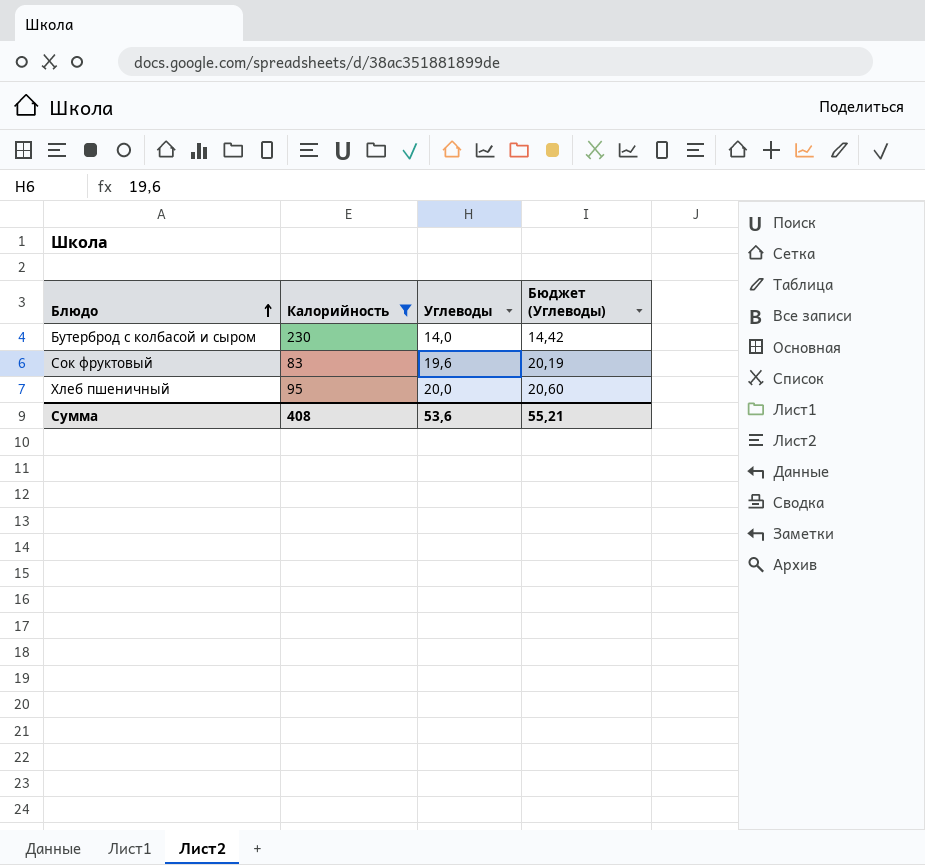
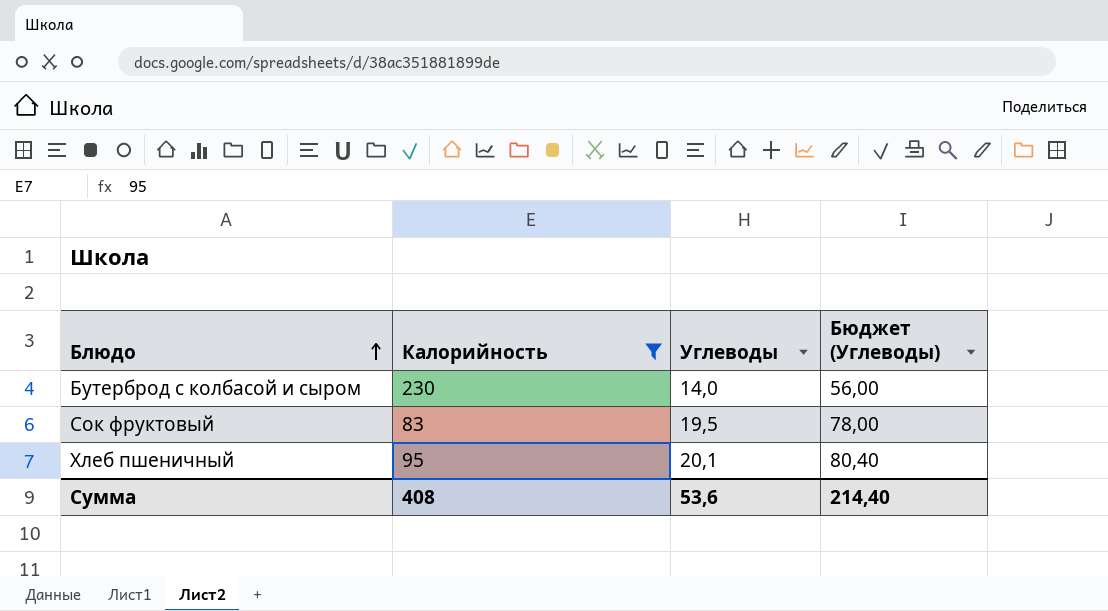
column Бюджет (Углеводы) | formula: [Углеводы] * 1,03 -> [Углеводы] * 4
Сок фруктовый | Углеводы: 19,6 -> 19,5
Хлеб пшеничный | Углеводы: 20,0 -> 20,1
Сумма | Бюджет (Углеводы): 55,21 -> 214,40

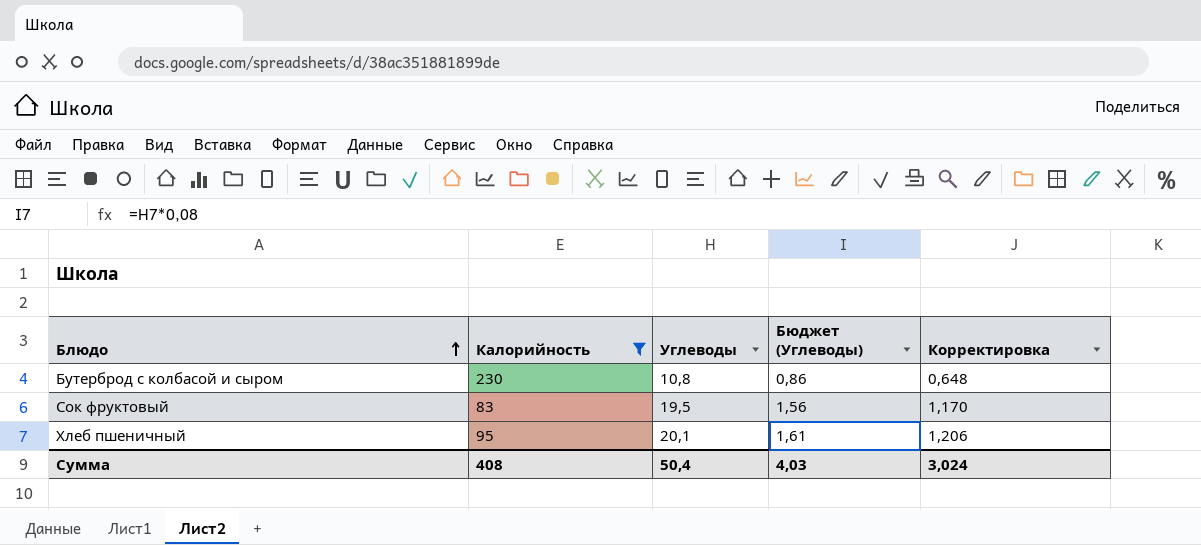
column Бюджет (Углеводы) | formula: [Углеводы] * 4 -> [Углеводы] * 0,08
column Корректировка | formula: none -> [Углеводы] * 0,06
Бутерброд с колбасой и сыром | Углеводы: 14,0 -> 10,8
Сумма | Углеводы: 53,6 -> 50,4
Сумма | Бюджет (Углеводы): 214,40 -> 4,03

